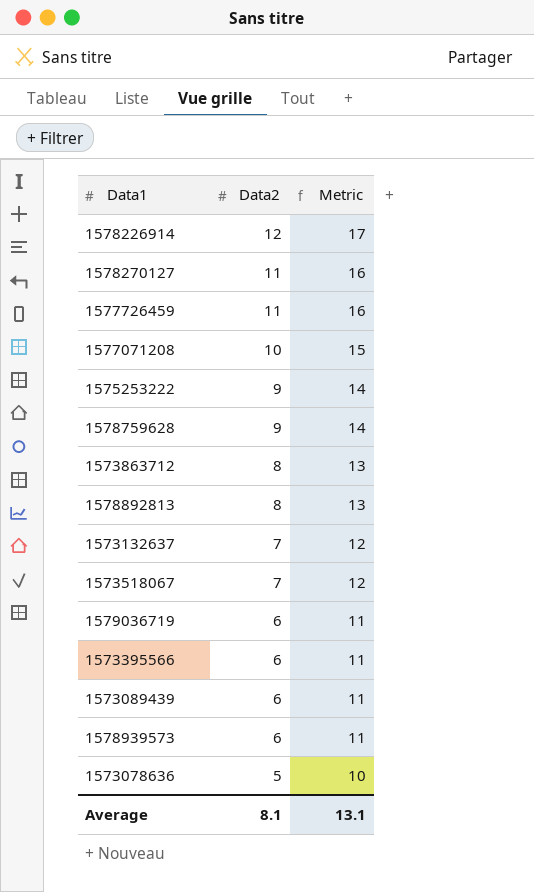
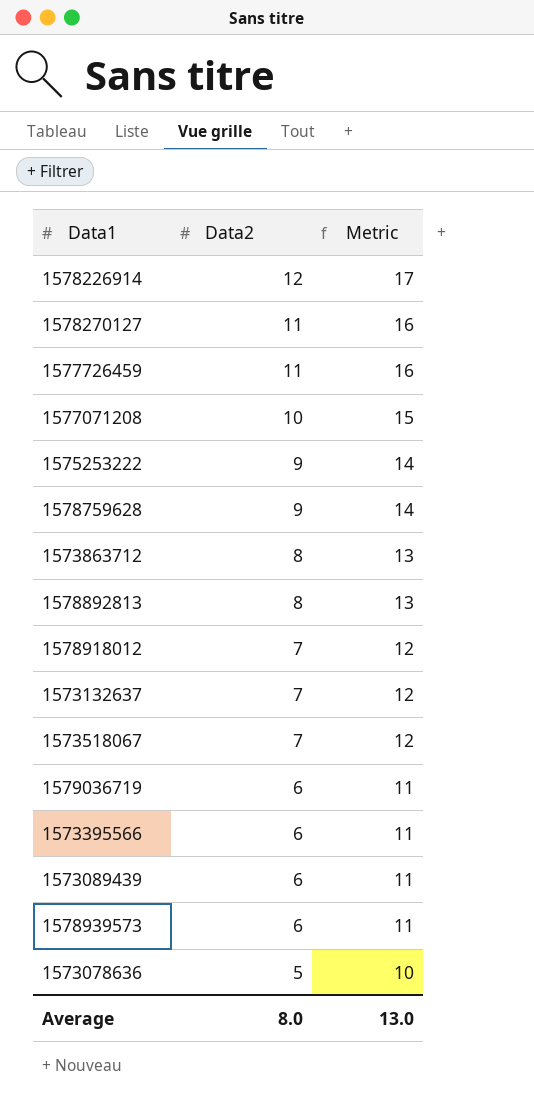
row 1578918012: none -> 7 | 12
Average | Data2: 8.1 -> 8.0
Average | Metric: 13.1 -> 13.0

